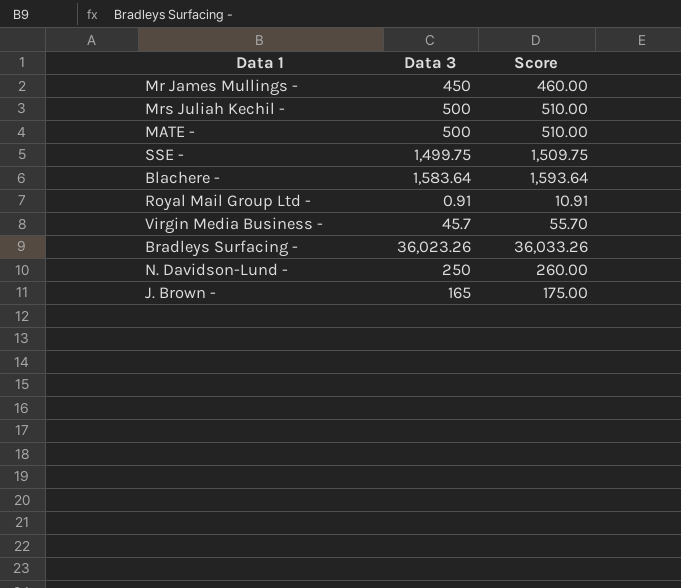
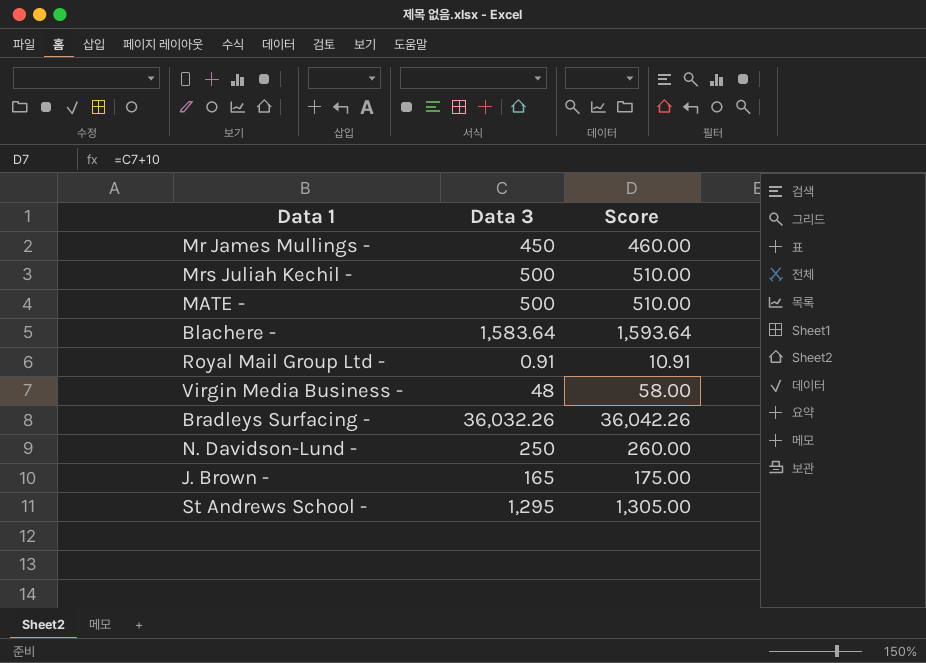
row SSE -: 1,499.75 | 1,509.75 -> none
Virgin Media Business - | Data 3: 45.7 -> 48
Virgin Media Business - | Score: 55.70 -> 58.00
Bradleys Surfacing - | Data 3: 36,023.26 -> 36,032.26
Bradleys Surfacing - | Score: 36,033.26 -> 36,042.26
row St Andrews School -: none -> 1,295 | 1,305.00

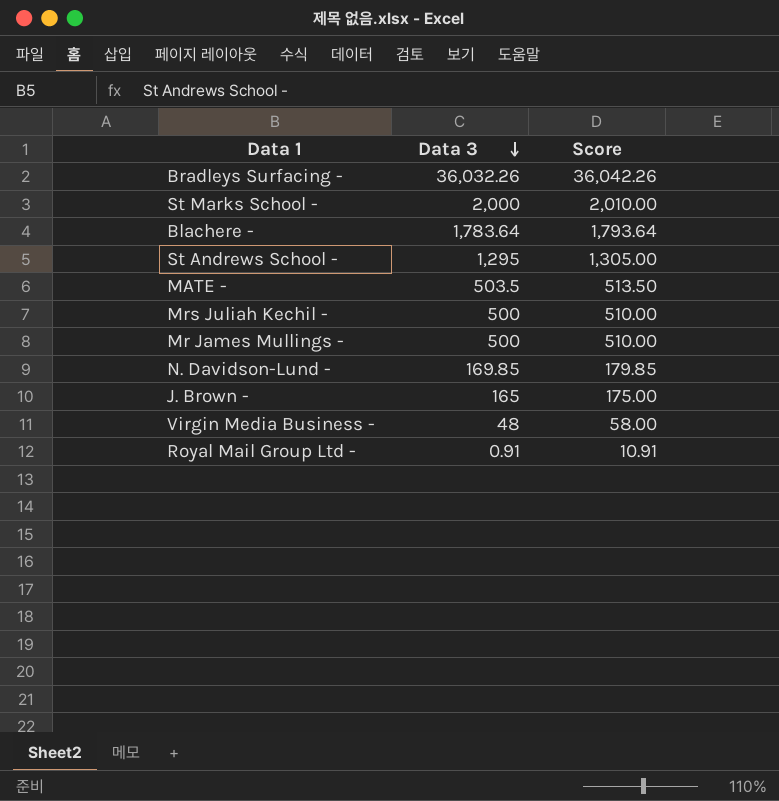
row order: none -> Data 3 descending
row St Marks School -: none -> 2,000 | 2,010.00
Blachere - | Data 3: 1,583.64 -> 1,783.64
Blachere - | Score: 1,593.64 -> 1,793.64
MATE - | Data 3: 500 -> 503.5
MATE - | Score: 510.00 -> 513.50
Mr James Mullings - | Data 3: 450 -> 500
Mr James Mullings - | Score: 460.00 -> 510.00
N. Davidson-Lund - | Data 3: 250 -> 169.85
N. Davidson-Lund - | Score: 260.00 -> 179.85

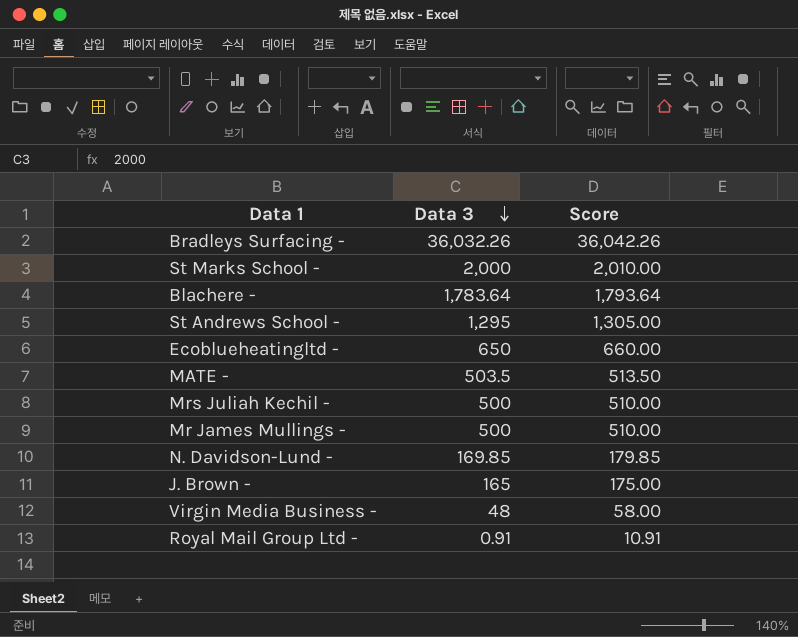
row Ecoblueheatingltd -: none -> 650 | 660.00

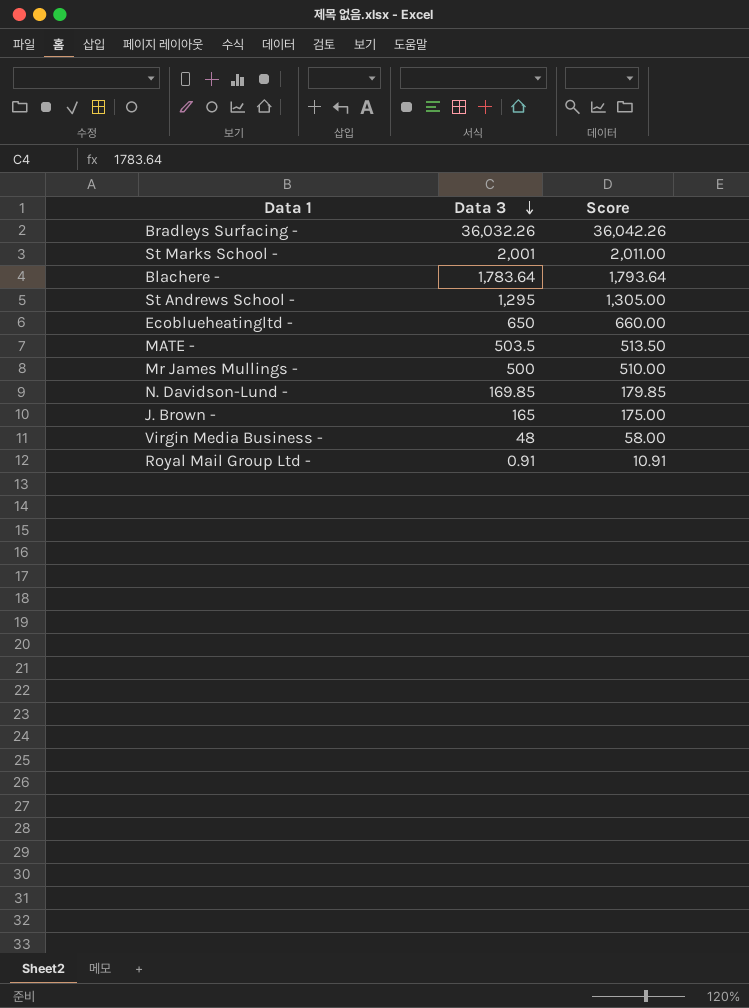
row Mrs Juliah Kechil -: 500 | 510.00 -> none
St Marks School - | Data 3: 2,000 -> 2,001
St Marks School - | Score: 2,010.00 -> 2,011.00

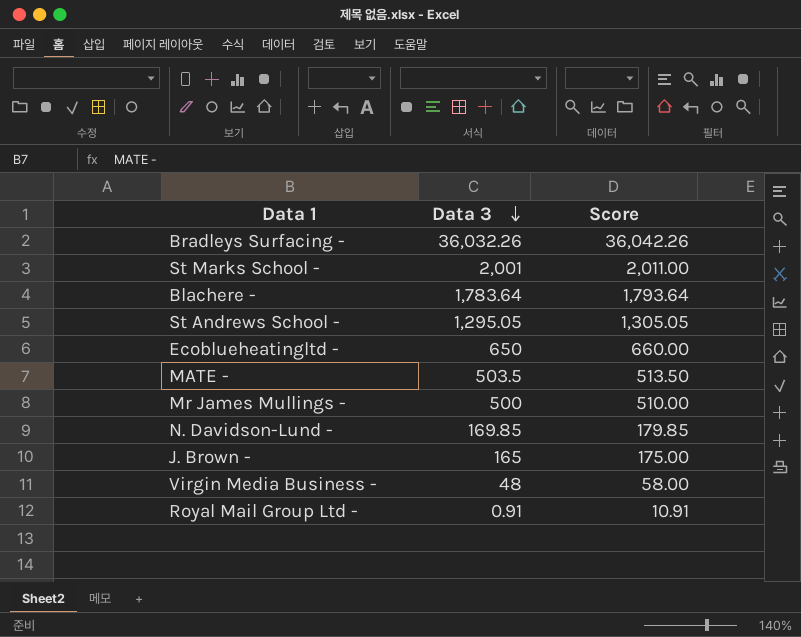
St Andrews School - | Data 3: 1,295 -> 1,295.05
St Andrews School - | Score: 1,305.00 -> 1,305.05

